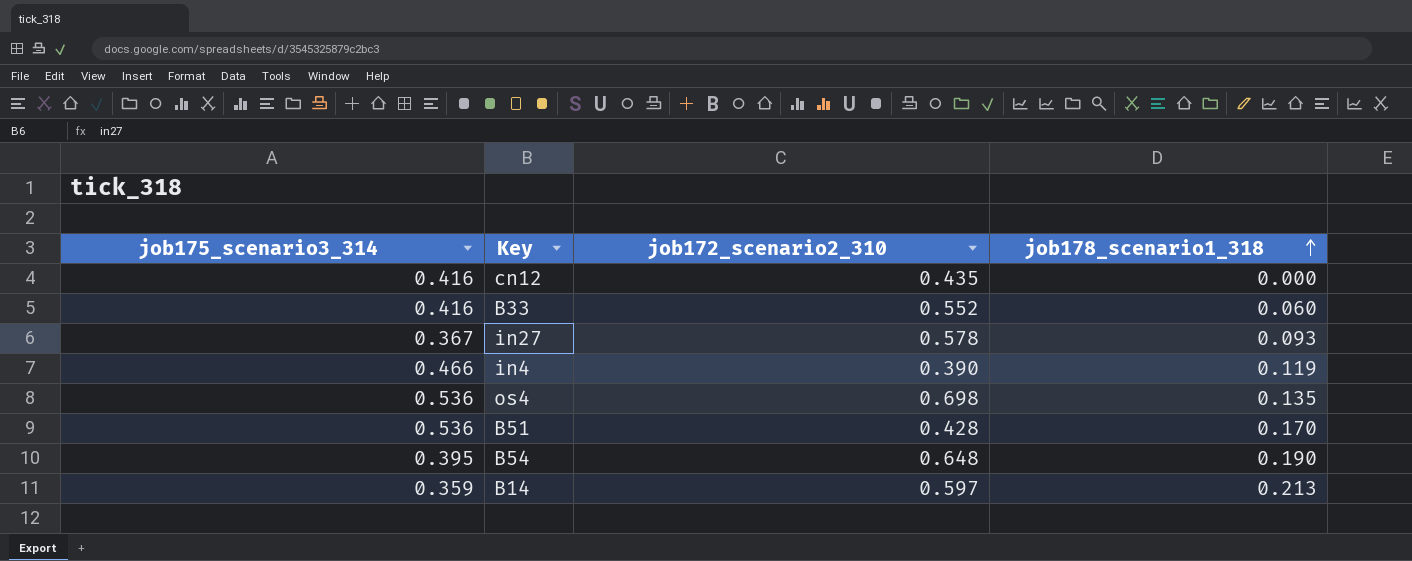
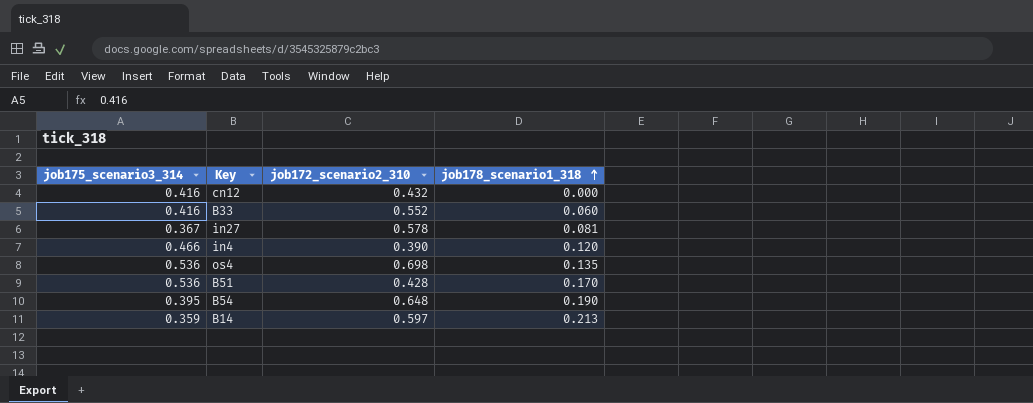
cn12 | job172_scenario2_310: 0.435 -> 0.432
in27 | job178_scenario1_318: 0.093 -> 0.081
in4 | job178_scenario1_318: 0.119 -> 0.120

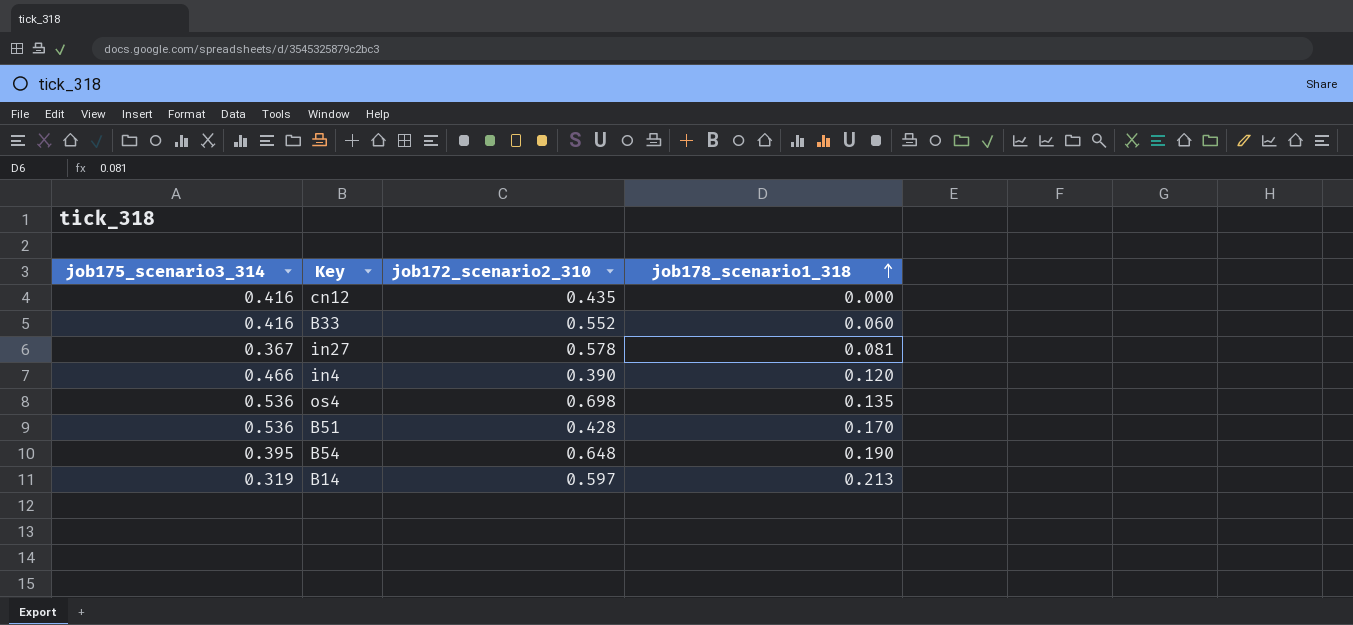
cn12 | job172_scenario2_310: 0.432 -> 0.435
B14 | job175_scenario3_314: 0.359 -> 0.319

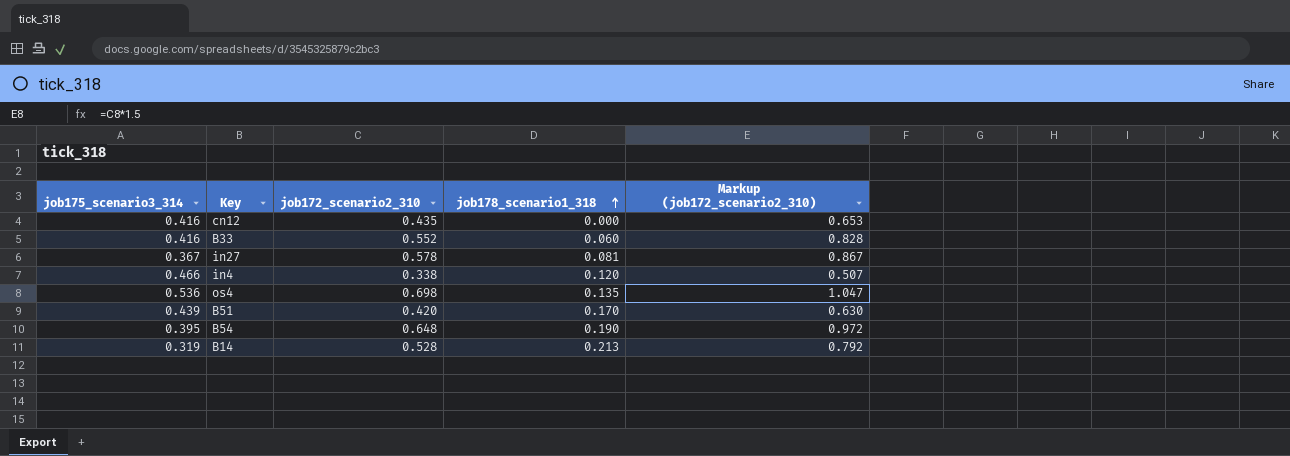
column Markup (job172_scenario2_310) | formula: none -> [job172_scenario2_310] * 1.5
in4 | job172_scenario2_310: 0.390 -> 0.338
B51 | job175_scenario3_314: 0.536 -> 0.439
B51 | job172_scenario2_310: 0.428 -> 0.420
B14 | job172_scenario2_310: 0.597 -> 0.528

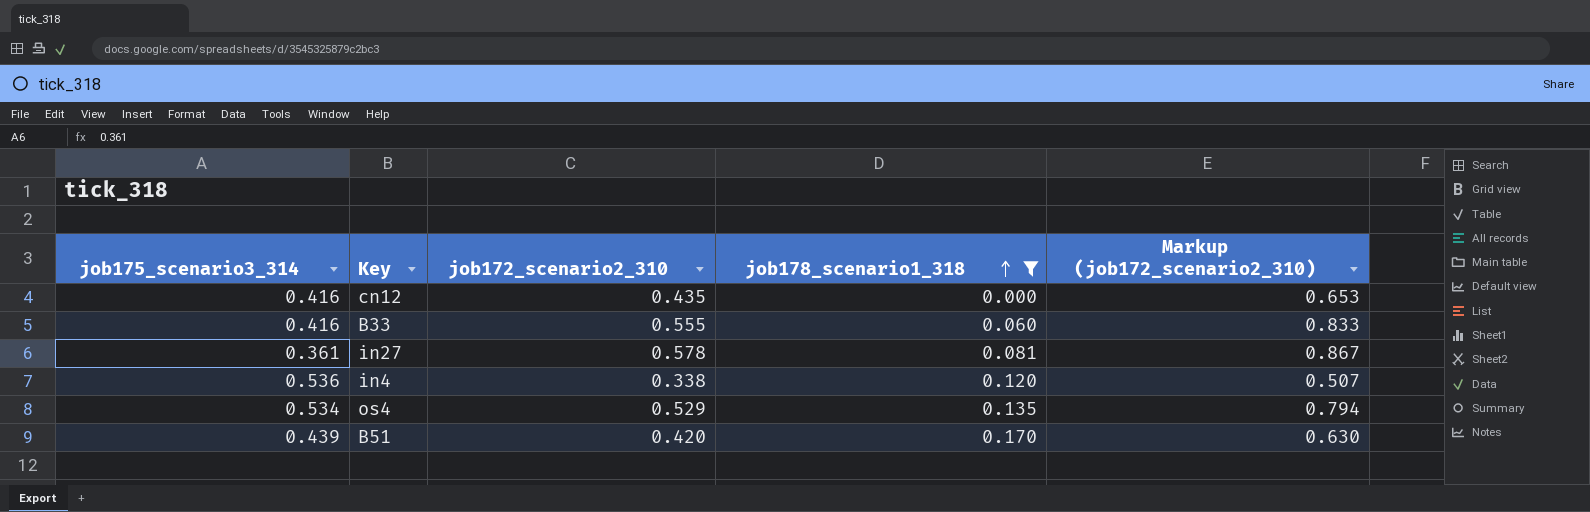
filter: none -> job178_scenario1_318 <= 0.170
B33 | job172_scenario2_310: 0.552 -> 0.555
B33 | Markup (job172_scenario2_310): 0.828 -> 0.833
in27 | job175_scenario3_314: 0.367 -> 0.361
in4 | job175_scenario3_314: 0.466 -> 0.536
os4 | job175_scenario3_314: 0.536 -> 0.534
os4 | job172_scenario2_310: 0.698 -> 0.529
os4 | Markup (job172_scenario2_310): 1.047 -> 0.794

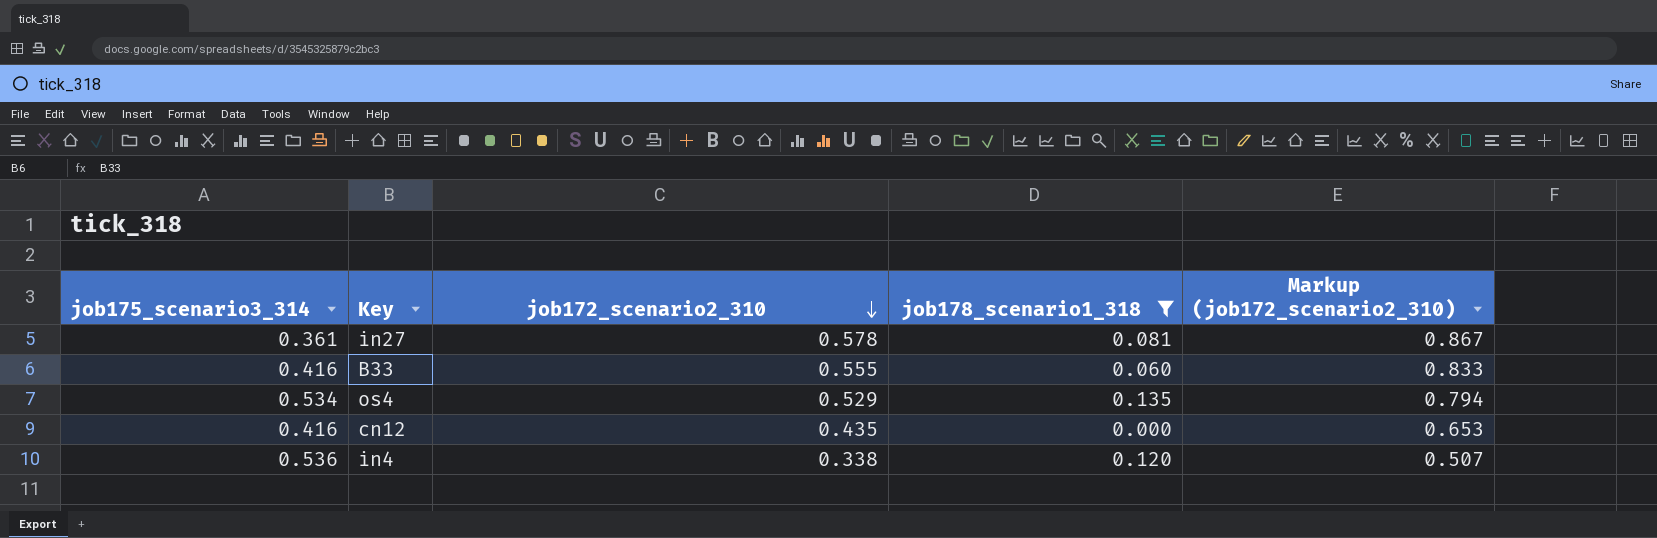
row order: job178_scenario1_318 ascending -> job172_scenario2_310 descending
row B51: 0.439 | 0.420 | 0.170 | 0.630 -> none

